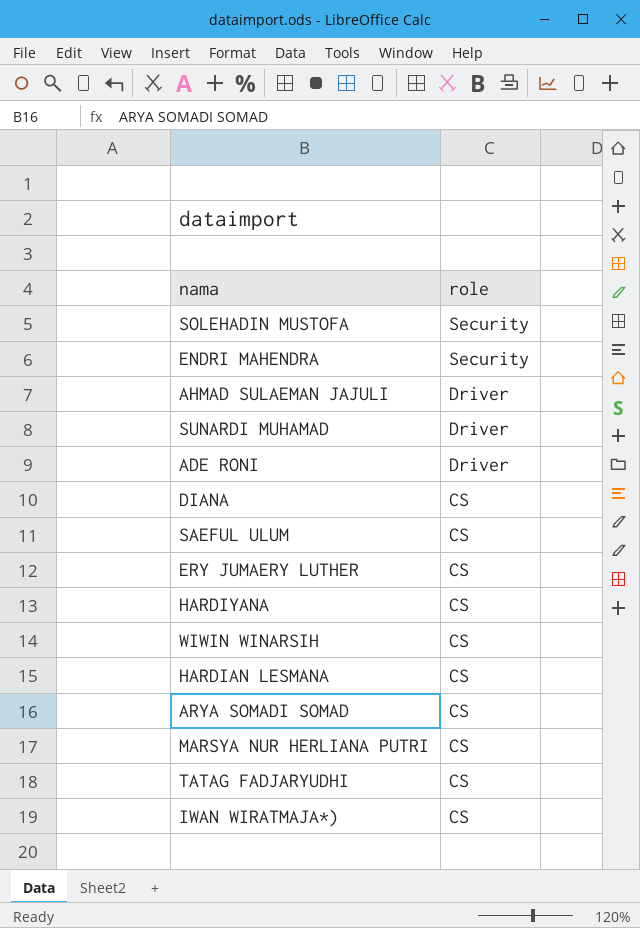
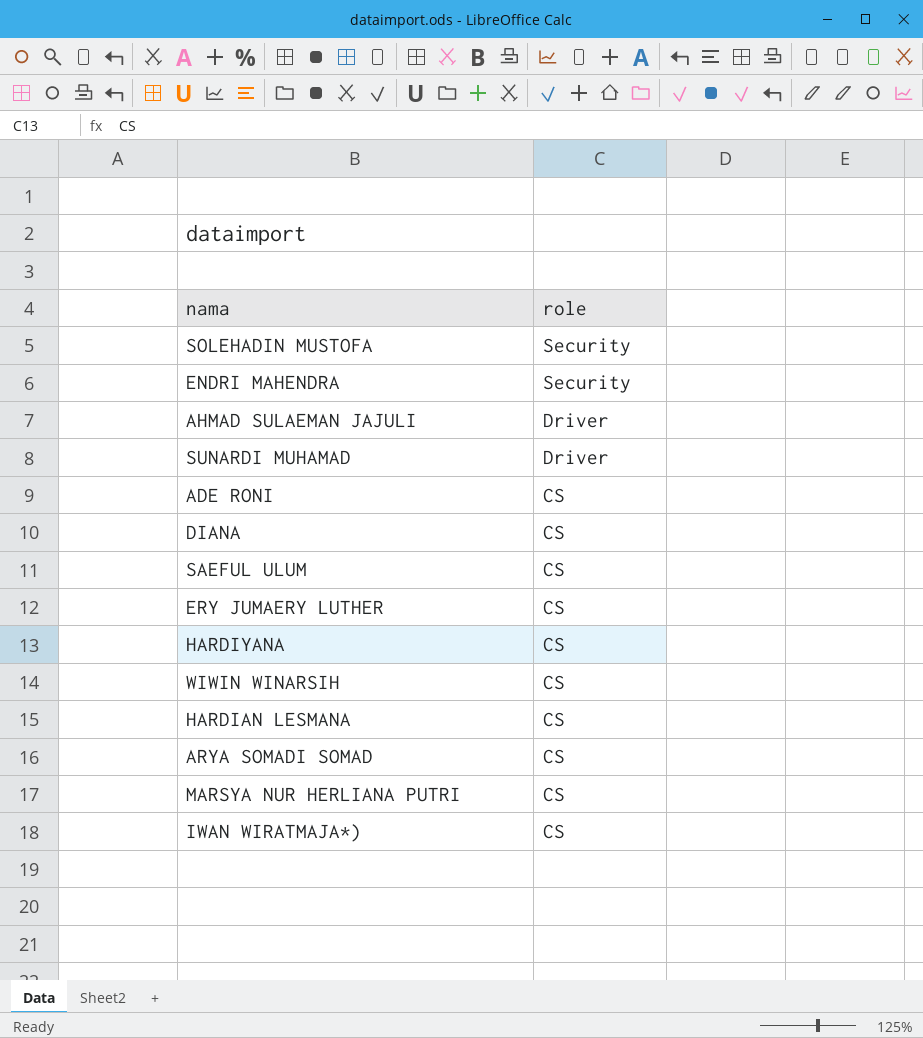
row TATAG FADJARYUDHI: CS -> none
ADE RONI | role: Driver -> CS

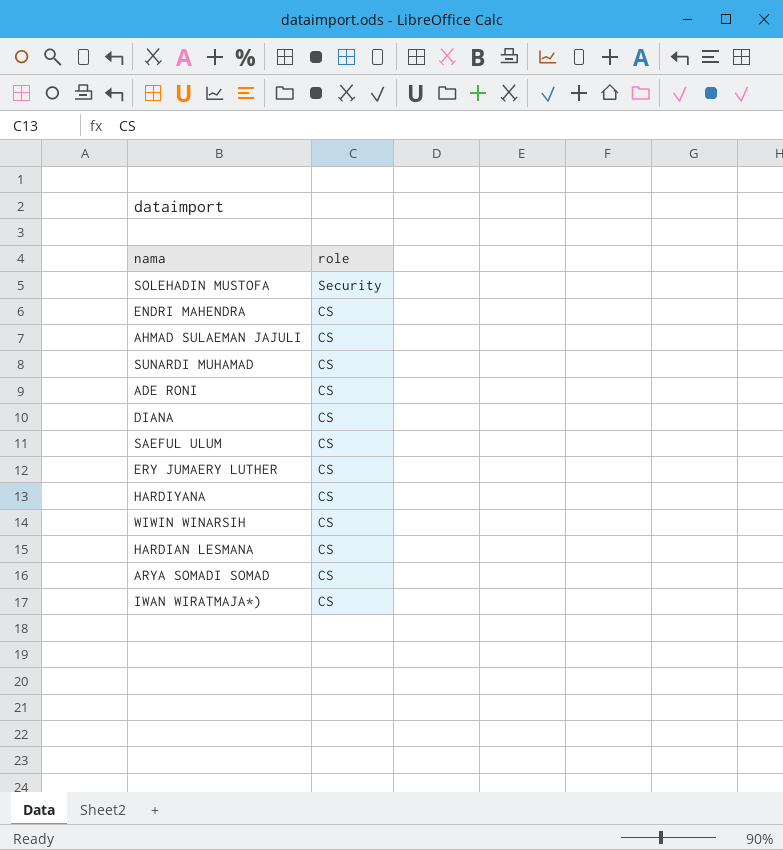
row MARSYA NUR HERLIANA PUTRI: CS -> none
ENDRI MAHENDRA | role: Security -> CS
AHMAD SULAEMAN JAJULI | role: Driver -> CS
SUNARDI MUHAMAD | role: Driver -> CS

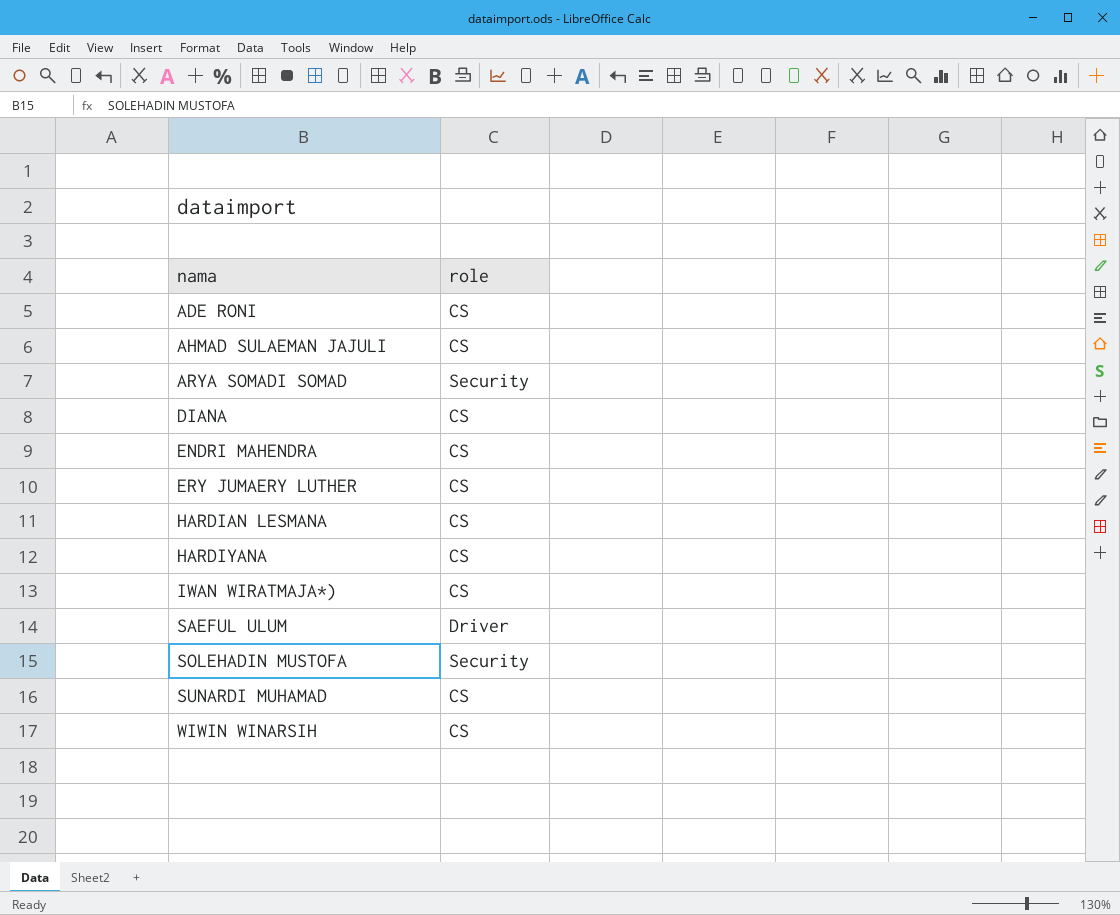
row order: role descending -> nama ascending
ARYA SOMADI SOMAD | role: CS -> Security
SAEFUL ULUM | role: CS -> Driver

